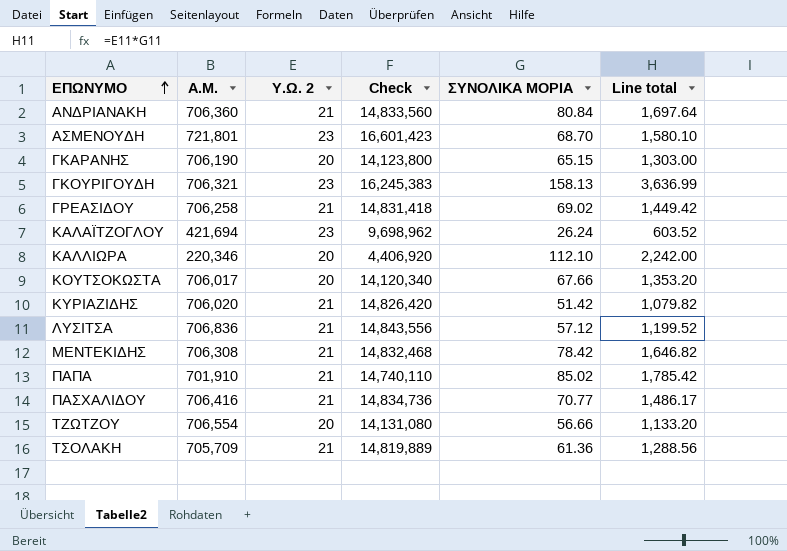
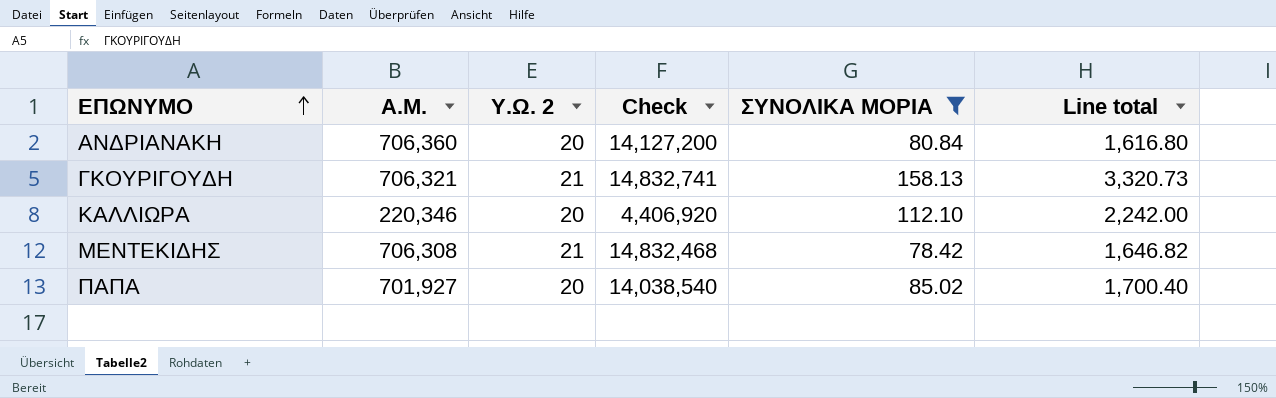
filter: none -> ΣΥΝΟΛΙΚΑ ΜΟΡΙΑ >= 78.42
ΑΝΔΡΙΑΝΑΚΗ | Υ.Ω. 2: 21 -> 20
ΑΝΔΡΙΑΝΑΚΗ | Check: 14,833,560 -> 14,127,200
ΑΝΔΡΙΑΝΑΚΗ | Line total: 1,697.64 -> 1,616.80
ΓΚΟΥΡΙΓΟΥΔΗ | Υ.Ω. 2: 23 -> 21
ΓΚΟΥΡΙΓΟΥΔΗ | Check: 16,245,383 -> 14,832,741
ΓΚΟΥΡΙΓΟΥΔΗ | Line total: 3,636.99 -> 3,320.73
ΠΑΠΑ | Α.Μ.: 701,910 -> 701,927
ΠΑΠΑ | Υ.Ω. 2: 21 -> 20
ΠΑΠΑ | Check: 14,740,110 -> 14,038,540
ΠΑΠΑ | Line total: 1,785.42 -> 1,700.40

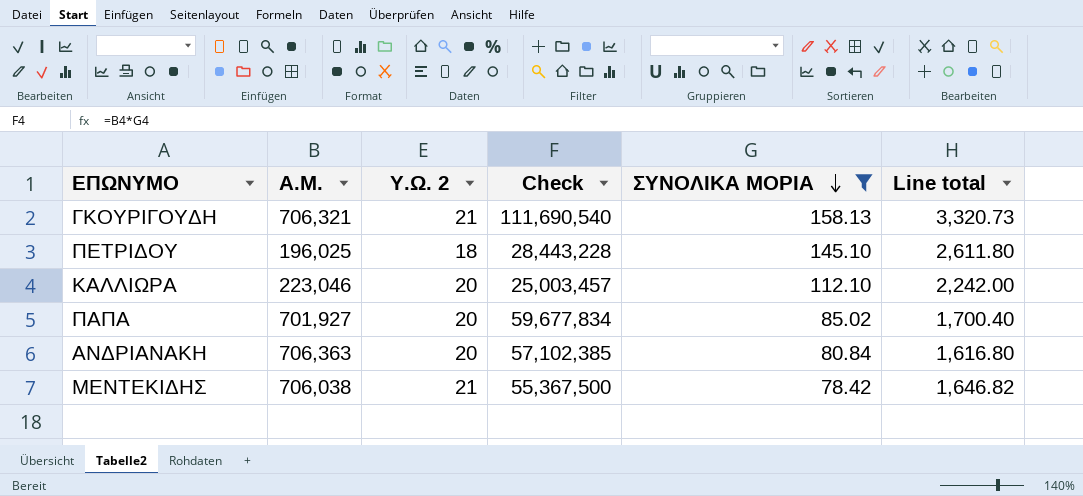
row order: ΕΠΩΝΥΜΟ ascending -> ΣΥΝΟΛΙΚΑ ΜΟΡΙΑ descending
column Check | formula: [Α.Μ.] * [Υ.Ω. 2] -> [Α.Μ.] * [ΣΥΝΟΛΙΚΑ ΜΟΡΙΑ]
row ΠΕΤΡΙΔΟΥ: none -> 196,025 | 18 | 28,443,228 | 145.10 | 2,611.80
ΚΑΛΛΙΩΡΑ | Α.Μ.: 220,346 -> 223,046
ΑΝΔΡΙΑΝΑΚΗ | Α.Μ.: 706,360 -> 706,363
ΜΕΝΤΕΚΙΔΗΣ | Α.Μ.: 706,308 -> 706,038

